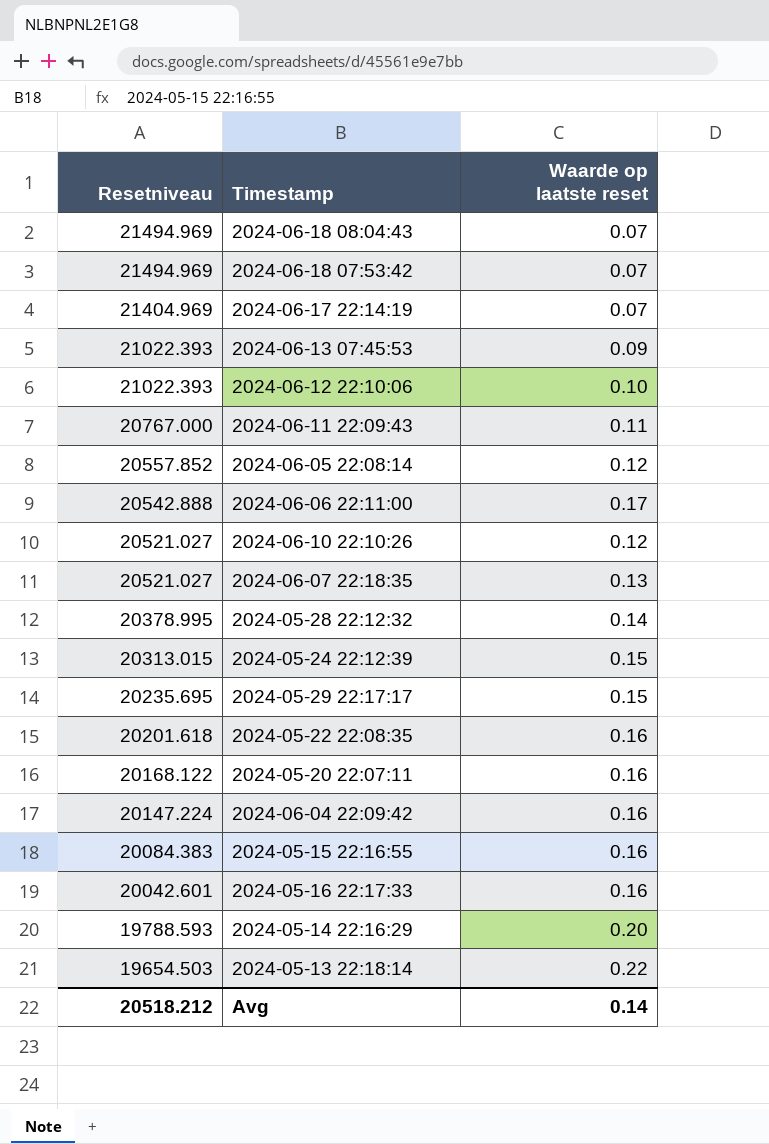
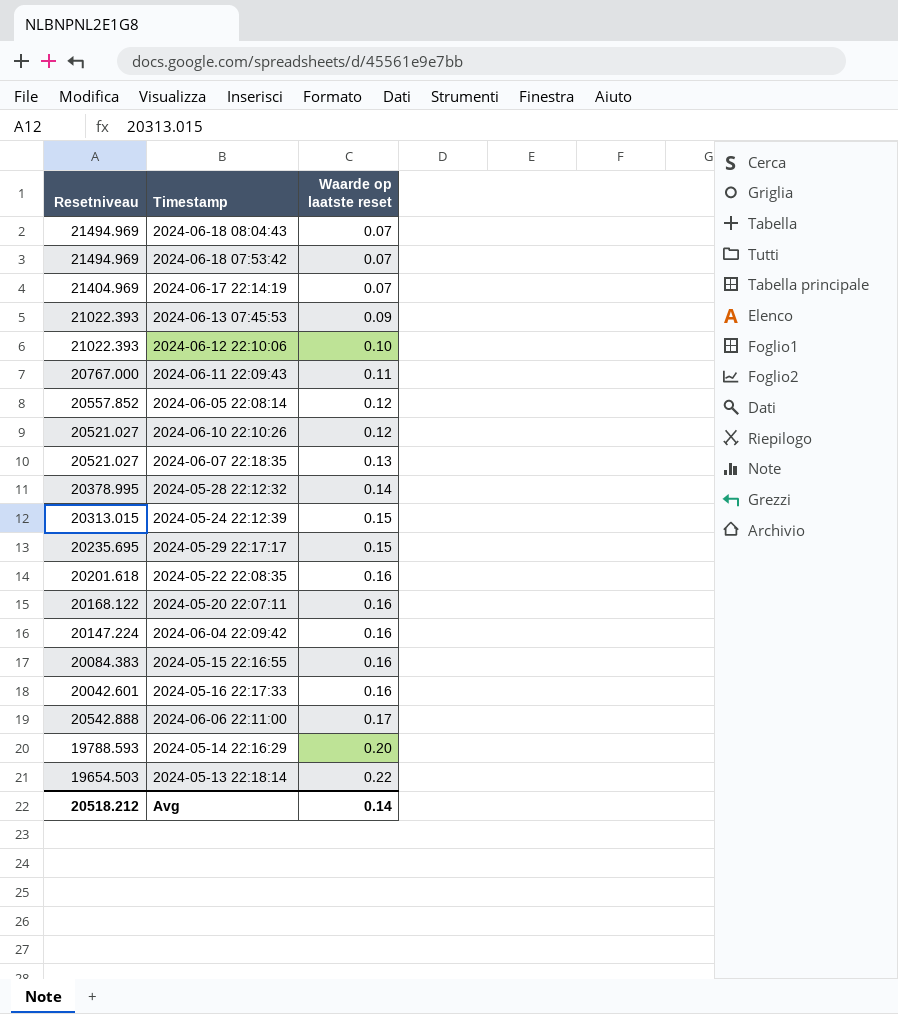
row order: Resetniveau descending -> Waarde op laatste reset ascending

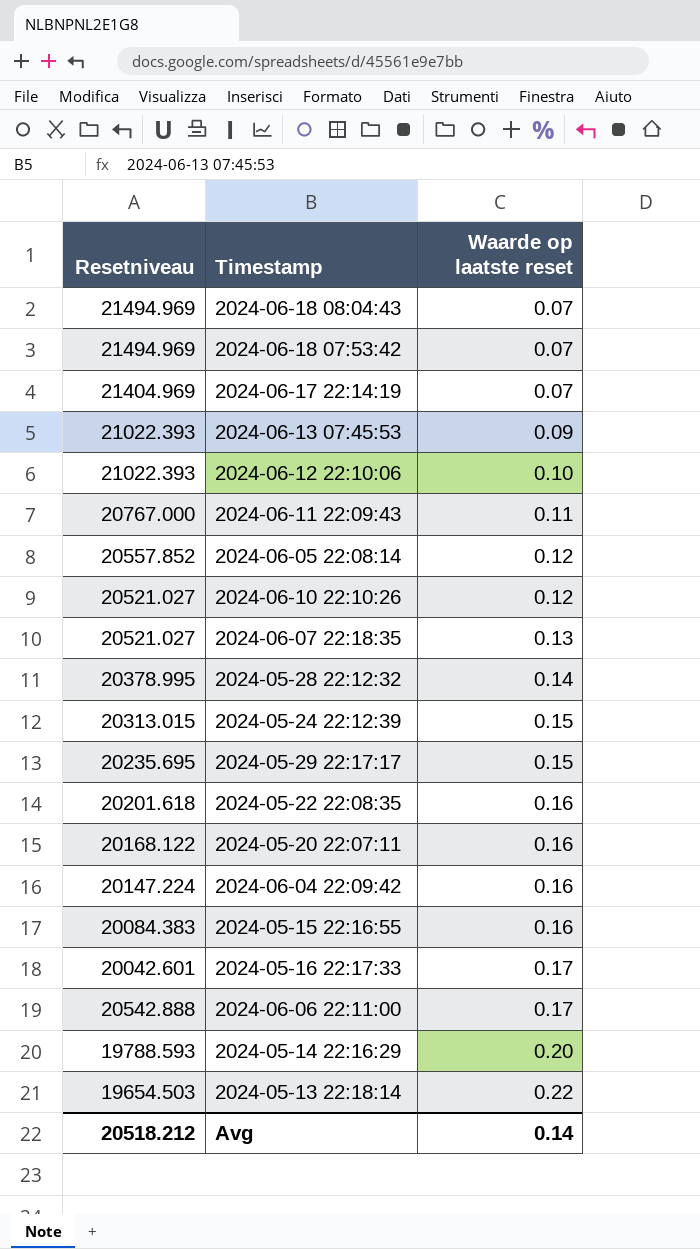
2024-05-16 22:17:33 | Waarde op laatste reset: 0.16 -> 0.17

